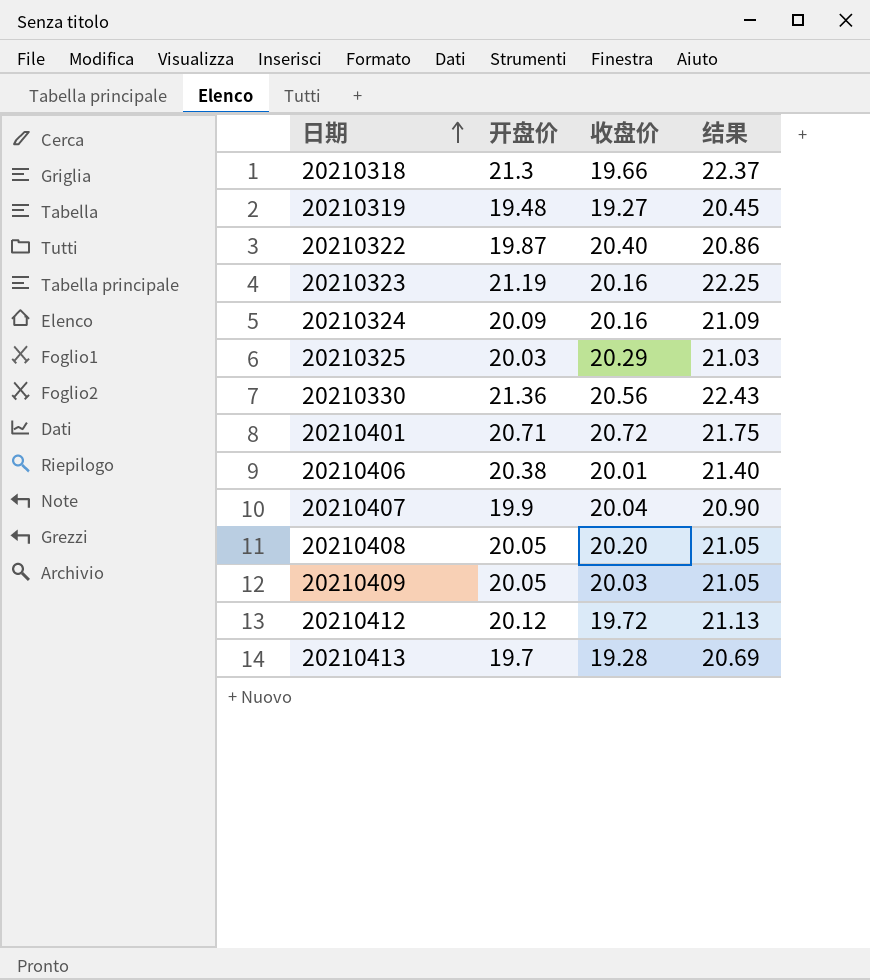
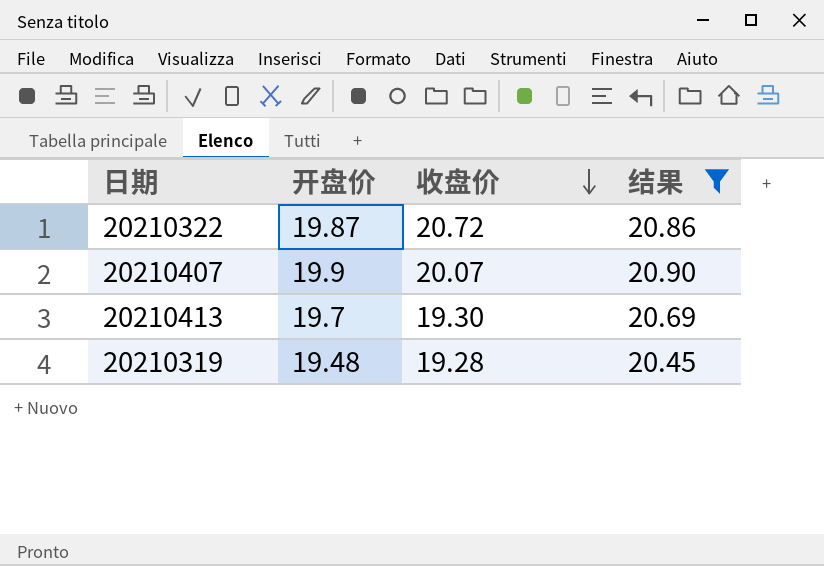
filter: none -> 结果 <= 20.90
row order: 日期 ascending -> 收盘价 descending
20210322 | 收盘价: 20.40 -> 20.72
20210407 | 收盘价: 20.04 -> 20.07
20210413 | 收盘价: 19.28 -> 19.30
20210319 | 收盘价: 19.27 -> 19.28

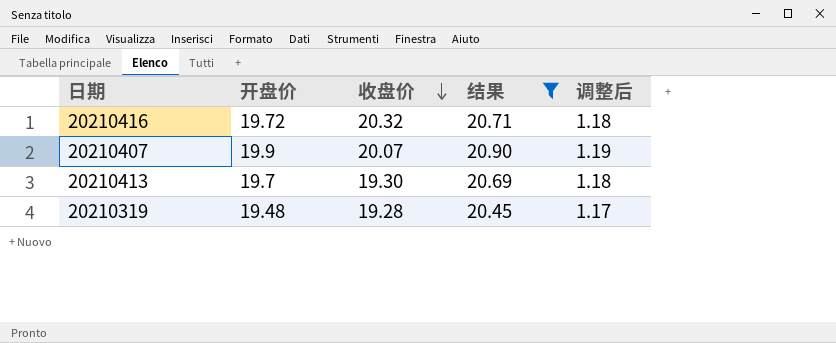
column 调整后 | formula: none -> [开盘价] * 0.06
row 20210322: 19.87 | 20.72 | 20.86 -> none
row 20210416: none -> 19.72 | 20.32 | 20.71 | 1.18

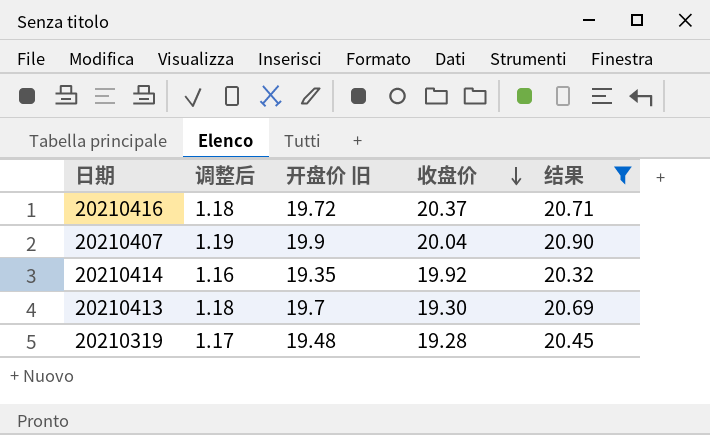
column 调整后 | position: 5 -> 2
column name: 开盘价 -> 开盘价 旧
20210416 | 收盘价: 20.32 -> 20.37
20210407 | 收盘价: 20.07 -> 20.04
row 20210414: none -> 1.16 | 19.35 | 19.92 | 20.32

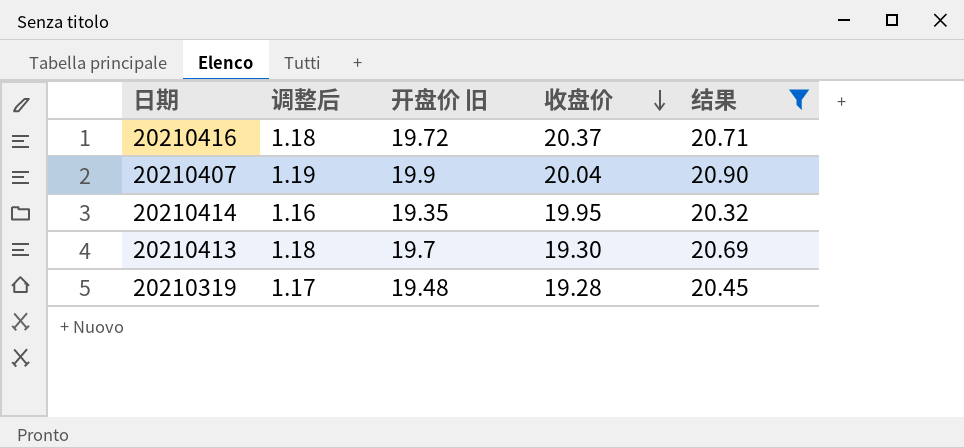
20210414 | 收盘价: 19.92 -> 19.95

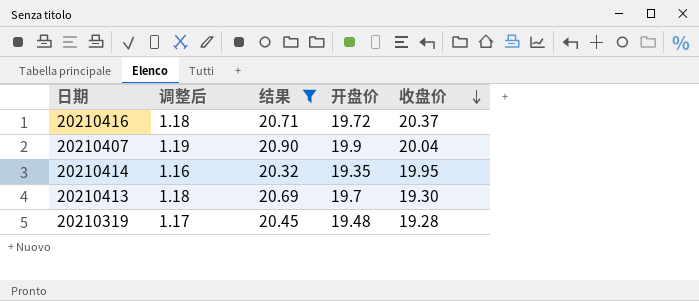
column 结果 | position: 5 -> 3
column name: 开盘价 旧 -> 开盘价

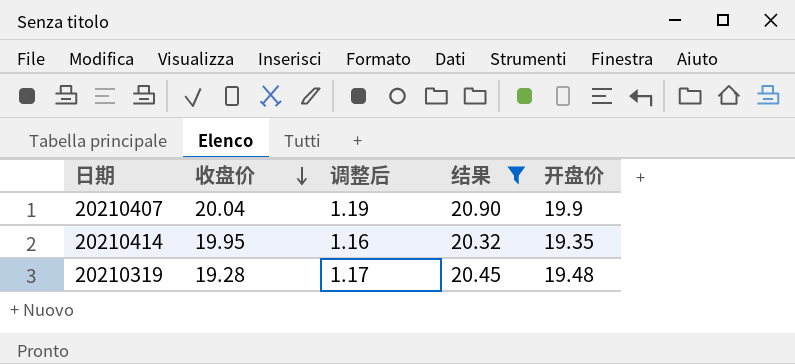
column 收盘价 | position: 5 -> 2
row 20210416: 1.18 | 20.71 | 19.72 | 20.37 -> none
row 20210413: 1.18 | 20.69 | 19.7 | 19.30 -> none

